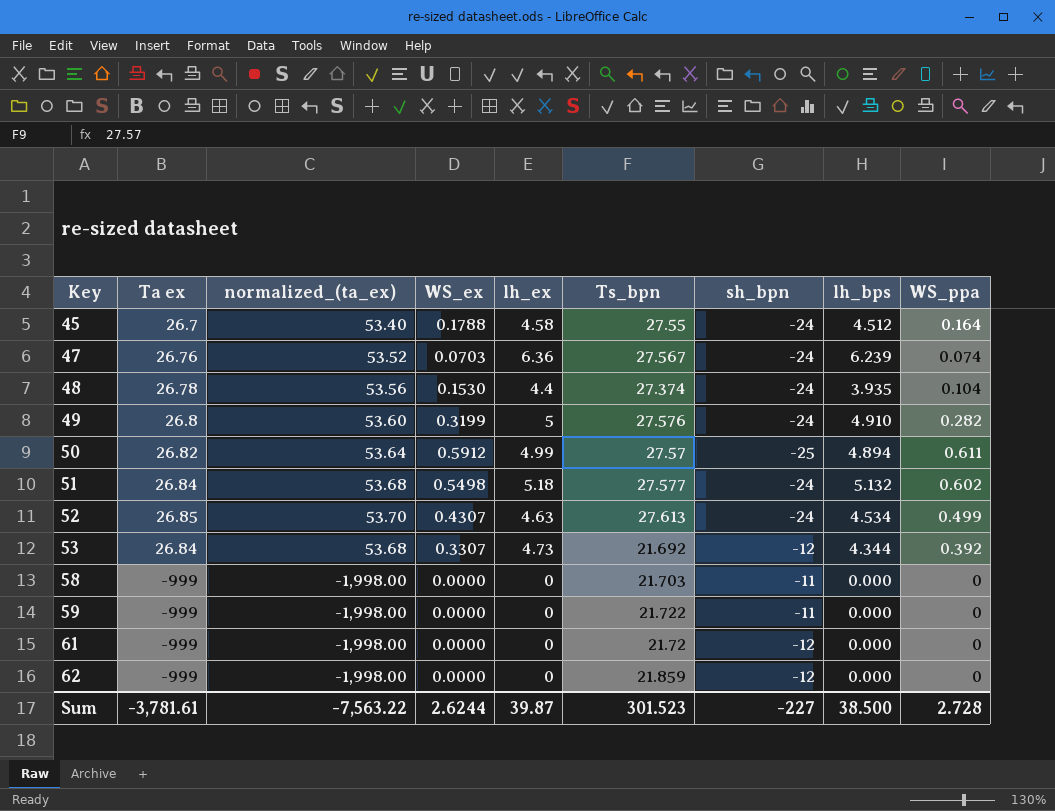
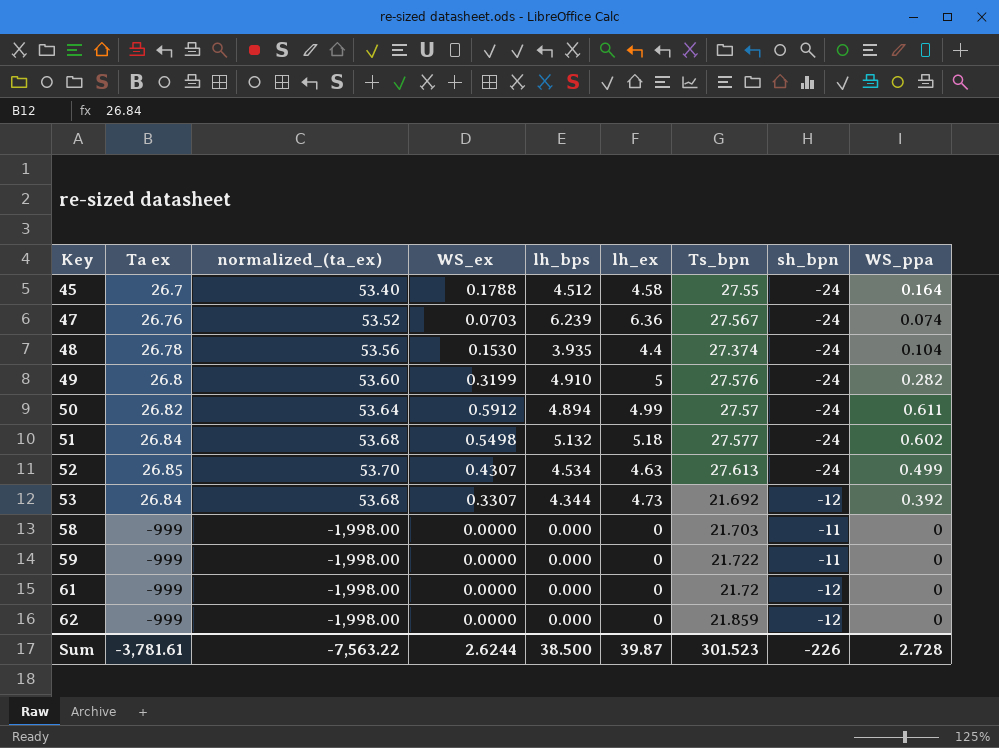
column lh_bps | position: 8 -> 5
50 | sh_bpn: -25 -> -24
Sum | sh_bpn: -227 -> -226

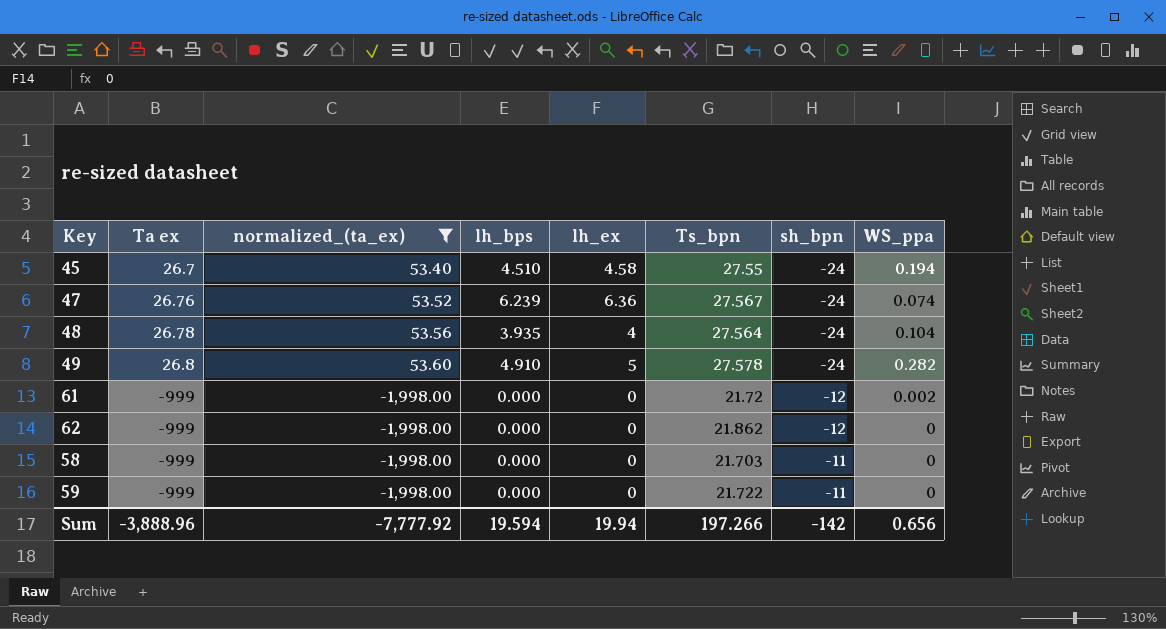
filter: none -> normalized_(ta_ex) <= 53.60
row order: Key ascending -> sh_bpn ascending
column WS_ex | position: 4 -> none
45 | lh_bps: 4.512 -> 4.510
45 | WS_ppa: 0.164 -> 0.194
48 | lh_ex: 4.4 -> 4
48 | Ts_bpn: 27.374 -> 27.564
49 | Ts_bpn: 27.576 -> 27.578
61 | WS_ppa: 0 -> 0.002
62 | Ts_bpn: 21.859 -> 21.862
Sum | Ta ex: -3,781.61 -> -3,888.96
Sum | normalized_(ta_ex): -7,563.22 -> -7,777.92
Sum | lh_bps: 38.500 -> 19.594
Sum | lh_ex: 39.87 -> 19.94
Sum | Ts_bpn: 301.523 -> 197.266
Sum | sh_bpn: -226 -> -142
Sum | WS_ppa: 2.728 -> 0.656

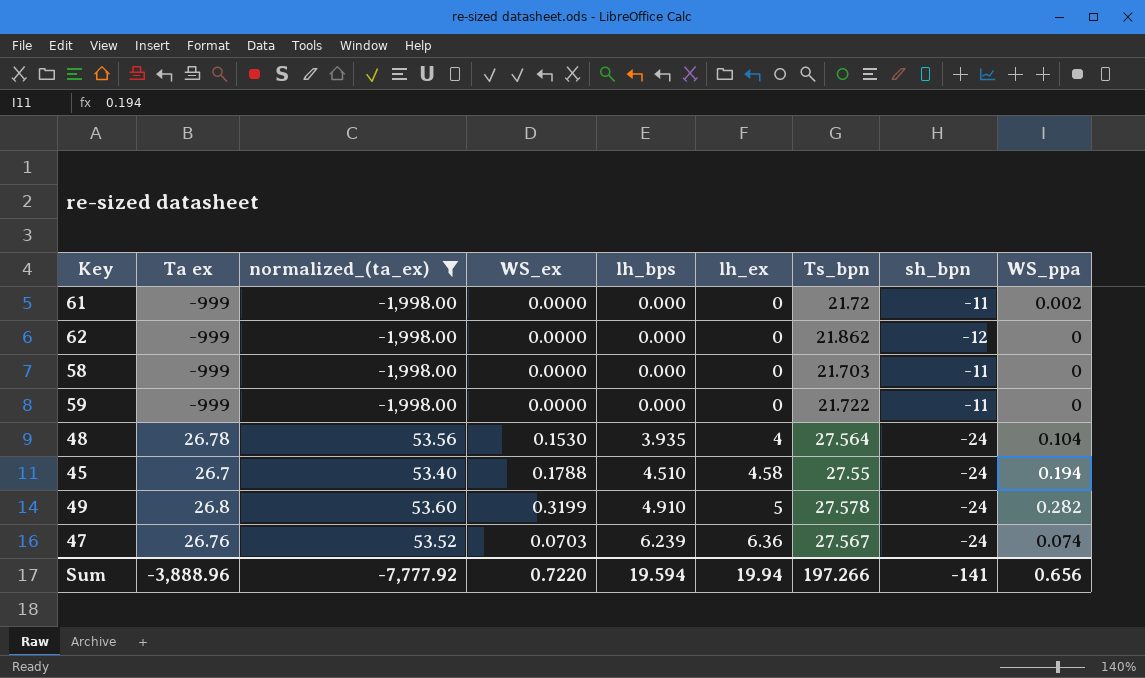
row order: sh_bpn ascending -> lh_bps ascending
column WS_ex | position: none -> 4
61 | sh_bpn: -12 -> -11
Sum | sh_bpn: -142 -> -141

